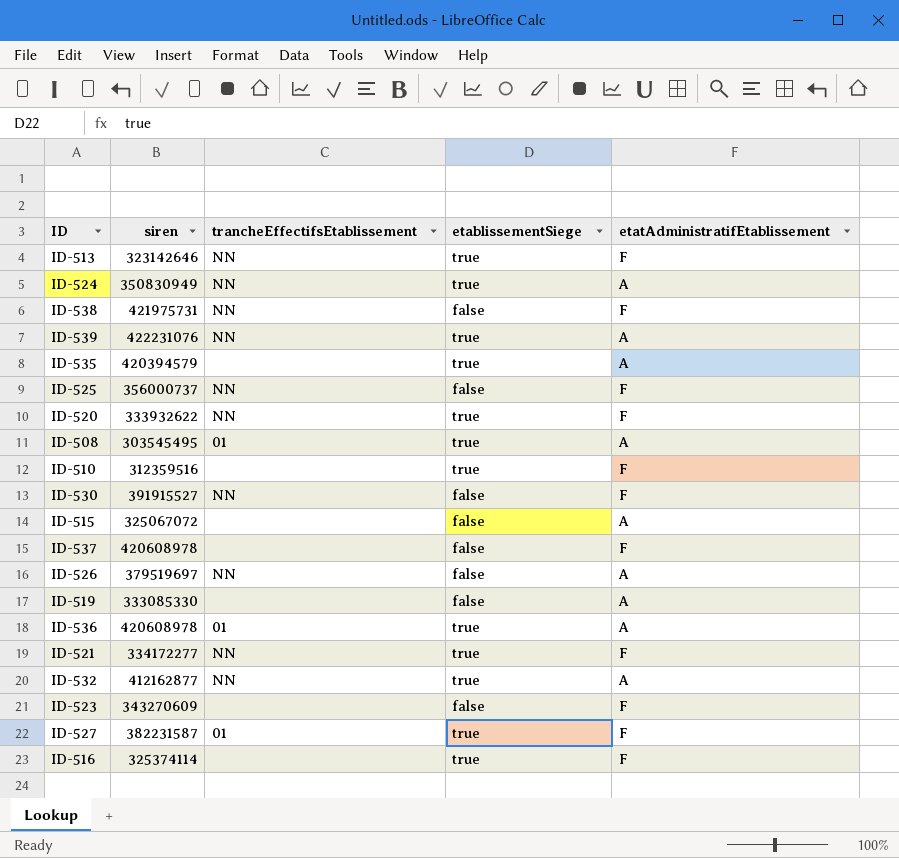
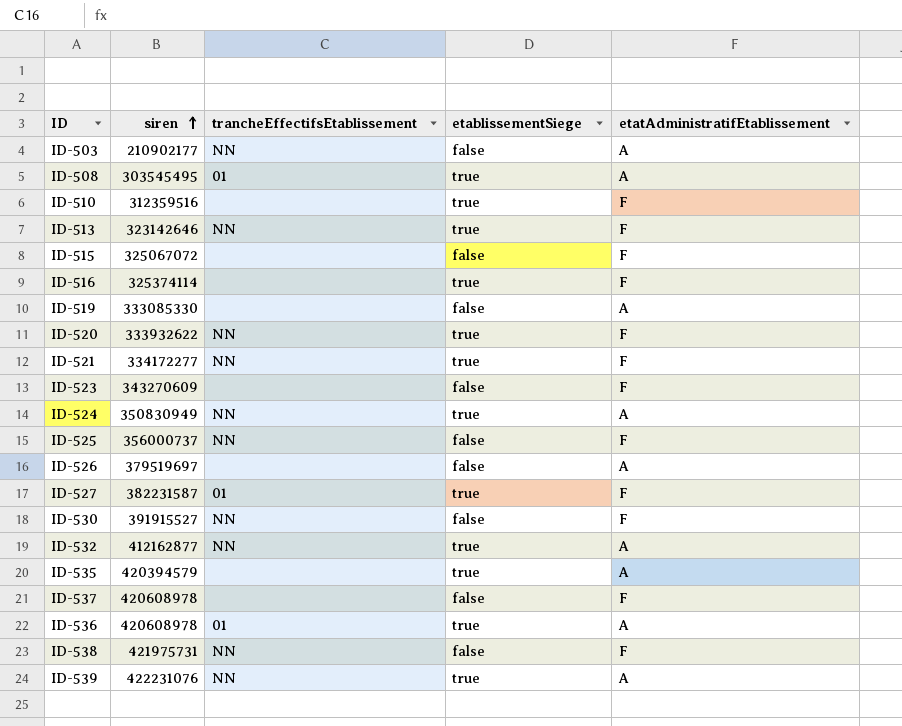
row order: none -> siren ascending
row ID-503: none -> 210902177 | NN | false | A
ID-515 | etatAdministratifEtablissement: A -> F
ID-526 | trancheEffectifsEtablissement: NN -> none

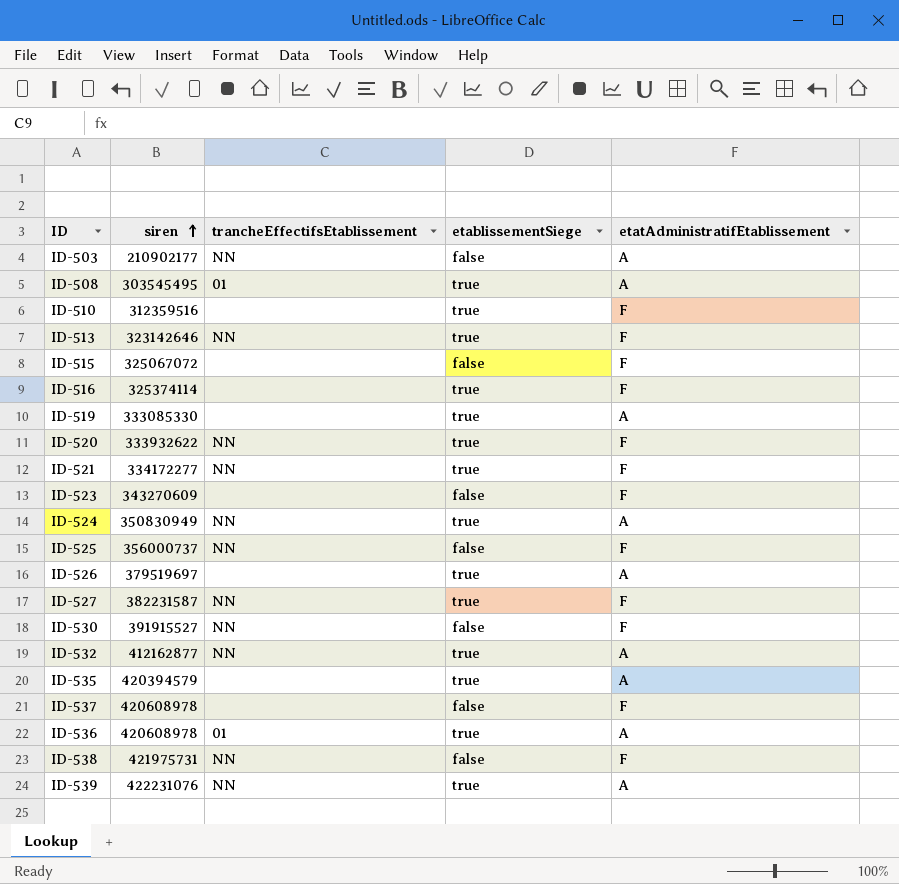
ID-519 | etablissementSiege: false -> true
ID-526 | etablissementSiege: false -> true
ID-527 | trancheEffectifsEtablissement: 01 -> NN

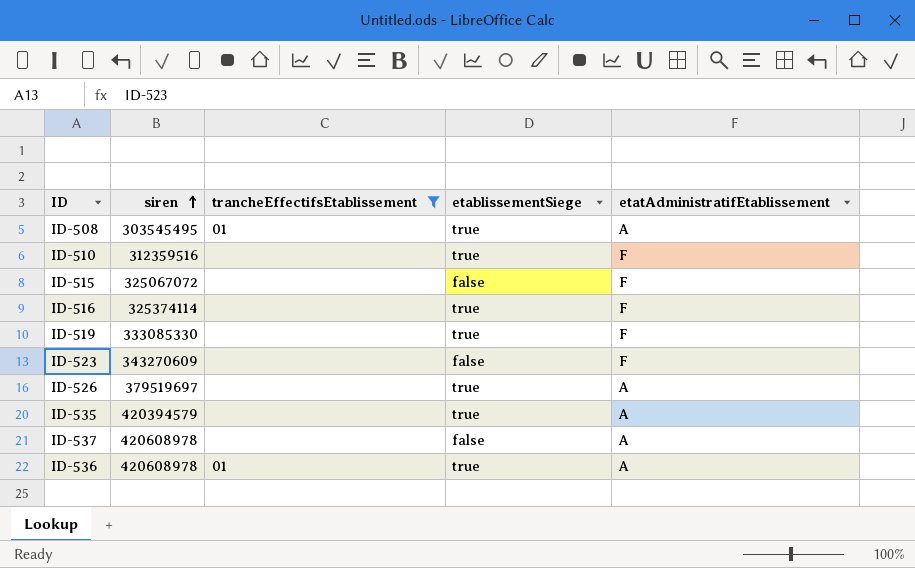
filter: none -> trancheEffectifsEtablissement != NN
ID-519 | etatAdministratifEtablissement: A -> F
ID-537 | etatAdministratifEtablissement: F -> A

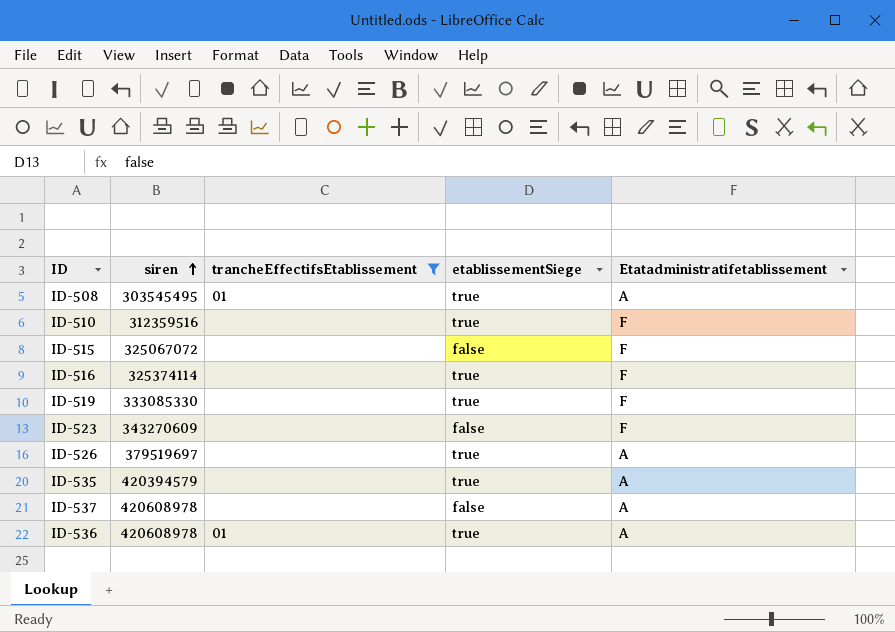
column name: etatAdministratifEtablissement -> Etatadministratifetablissement

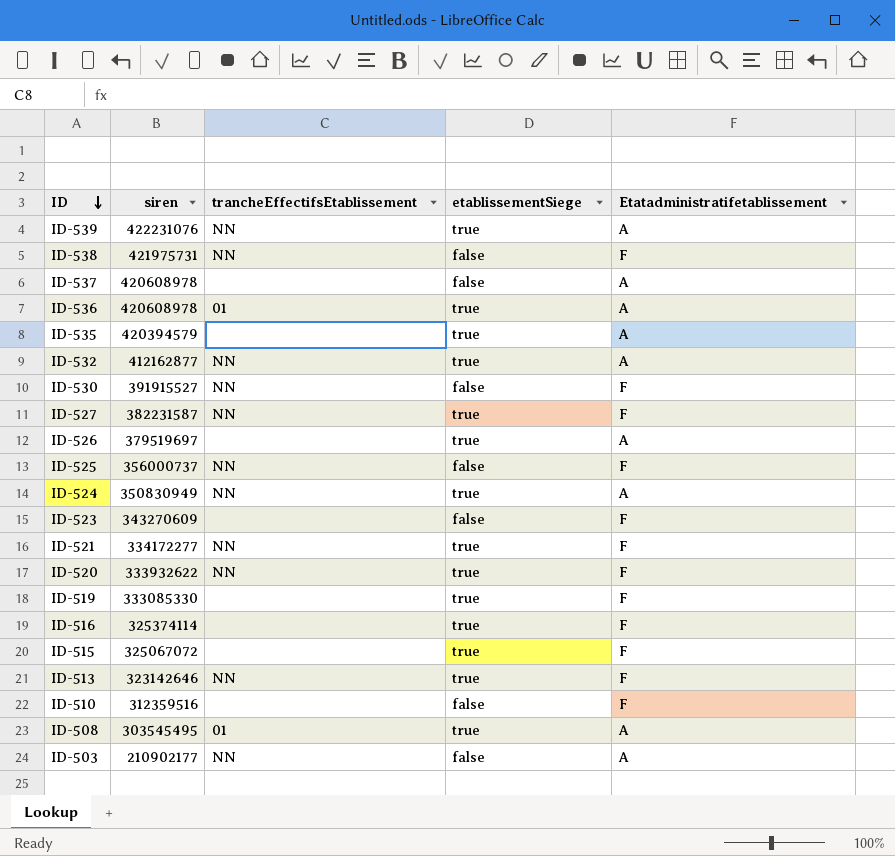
filter: trancheEffectifsEtablissement != NN -> none
row order: siren ascending -> ID descending
ID-515 | etablissementSiege: false -> true
ID-510 | etablissementSiege: true -> false

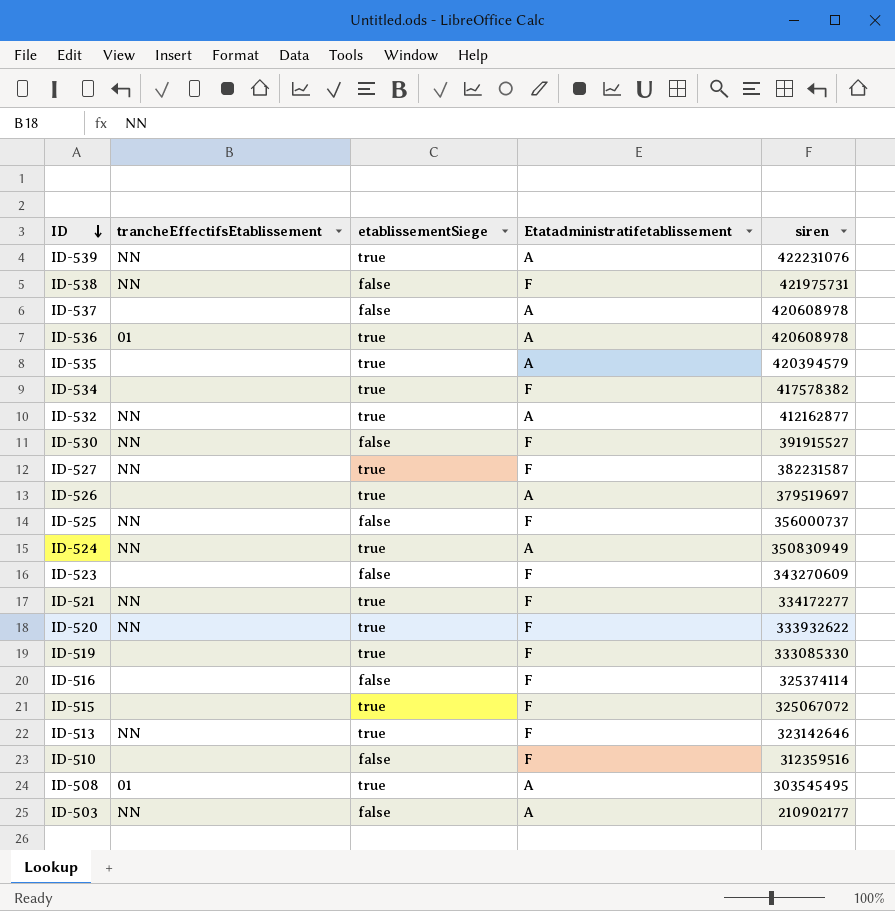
column siren | position: 2 -> 5
row ID-534: none -> none | true | F | 417578382
ID-516 | etablissementSiege: true -> false

